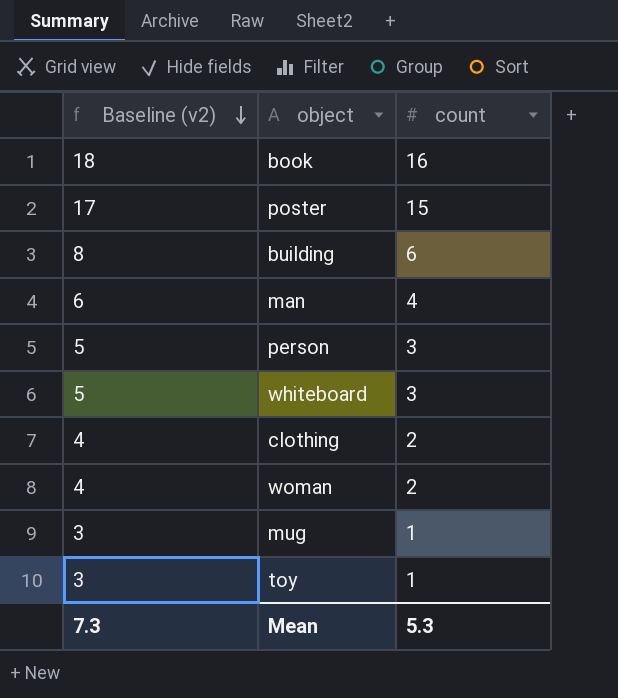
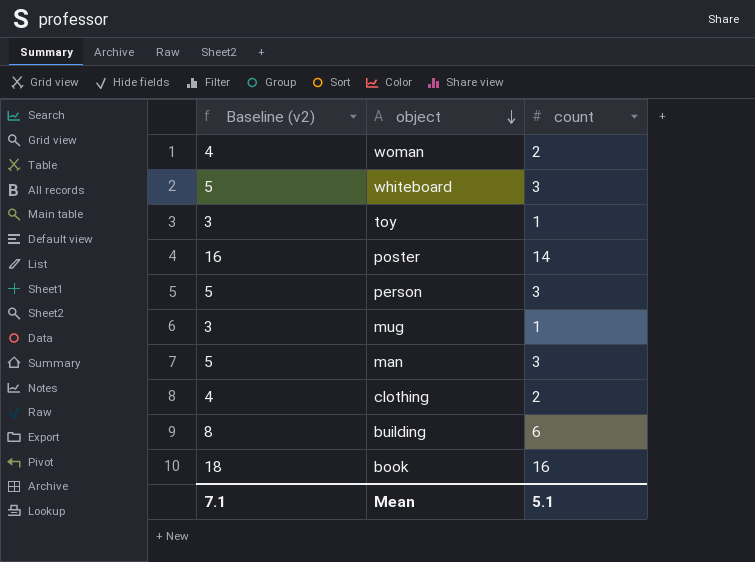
row order: Baseline (v2) descending -> object descending
poster | Baseline (v2): 17 -> 16
poster | count: 15 -> 14
man | Baseline (v2): 6 -> 5
man | count: 4 -> 3
Mean | Baseline (v2): 7.3 -> 7.1
Mean | count: 5.3 -> 5.1

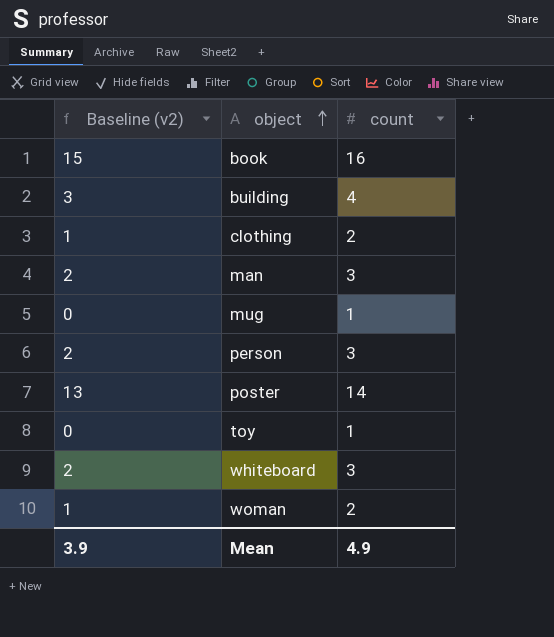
row order: object descending -> object ascending
column Baseline (v2) | formula: [count] + 2 -> [count] - 1
building | count: 6 -> 4
Mean | Baseline (v2): 7.1 -> 3.9
Mean | count: 5.1 -> 4.9

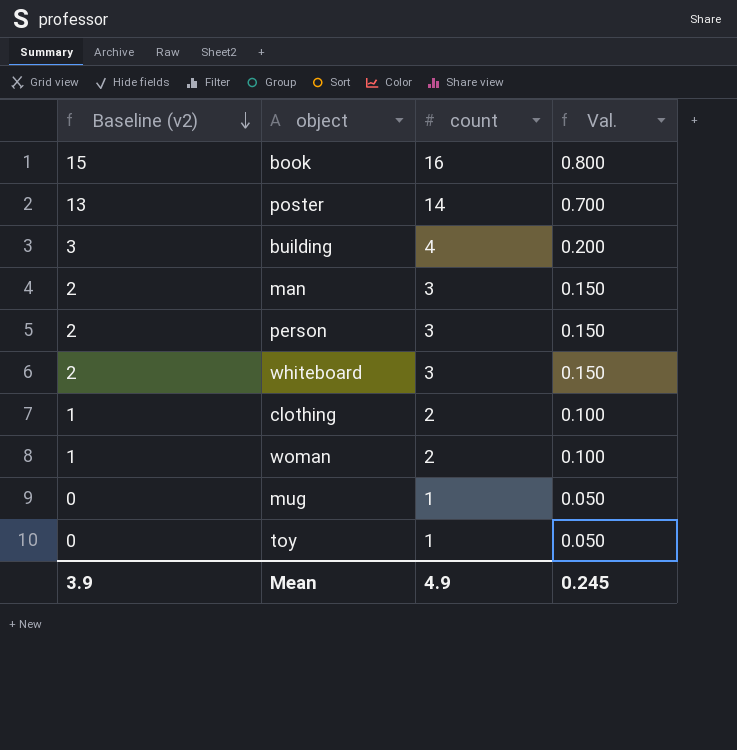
row order: object ascending -> Baseline (v2) descending
column Val. | formula: none -> [count] * 0.05

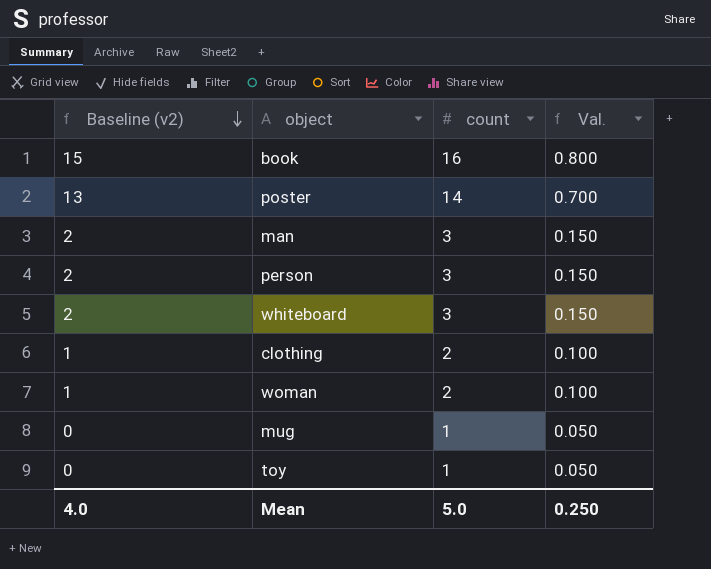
row building: 3 | 4 | 0.200 -> none
Mean | Baseline (v2): 3.9 -> 4.0
Mean | count: 4.9 -> 5.0
Mean | Val.: 0.245 -> 0.250

